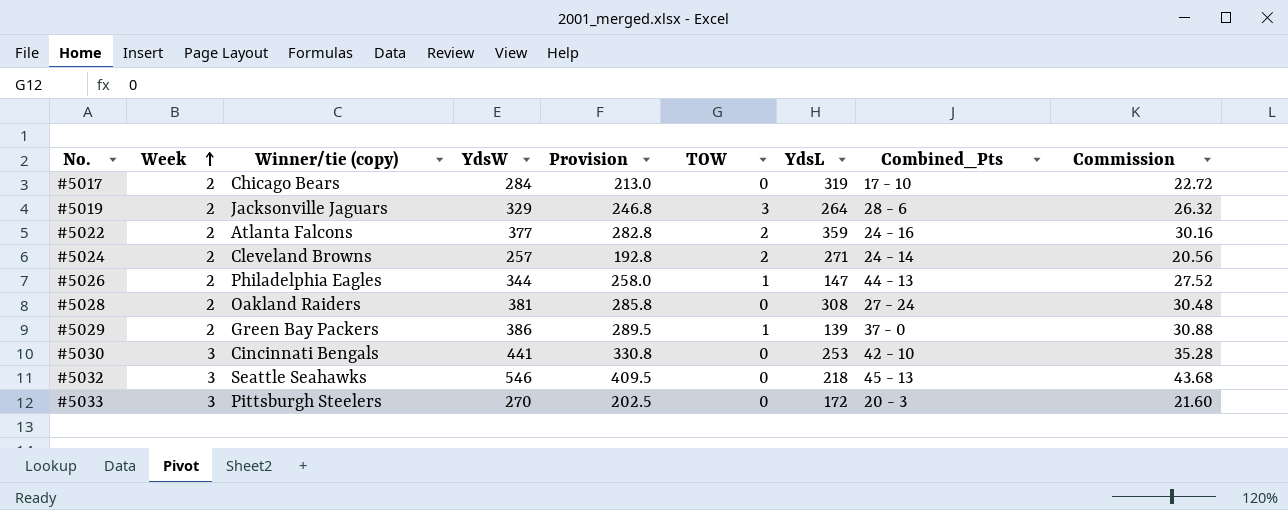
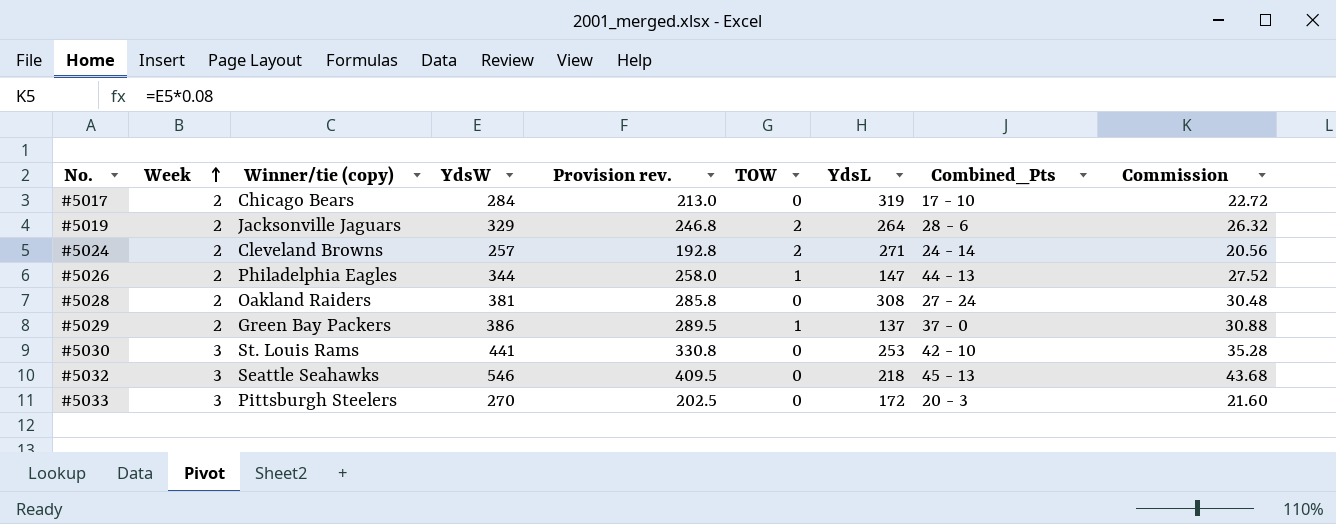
column name: Provision -> Provision rev.
row #5022: 2 | Atlanta Falcons | 377 | 282.8 | 2 | 359 | 24 - 16 | 30.16 -> none
#5019 | TOW: 3 -> 2
#5029 | YdsL: 139 -> 137
#5030 | Winner/tie (copy): Cincinnati Bengals -> St. Louis Rams

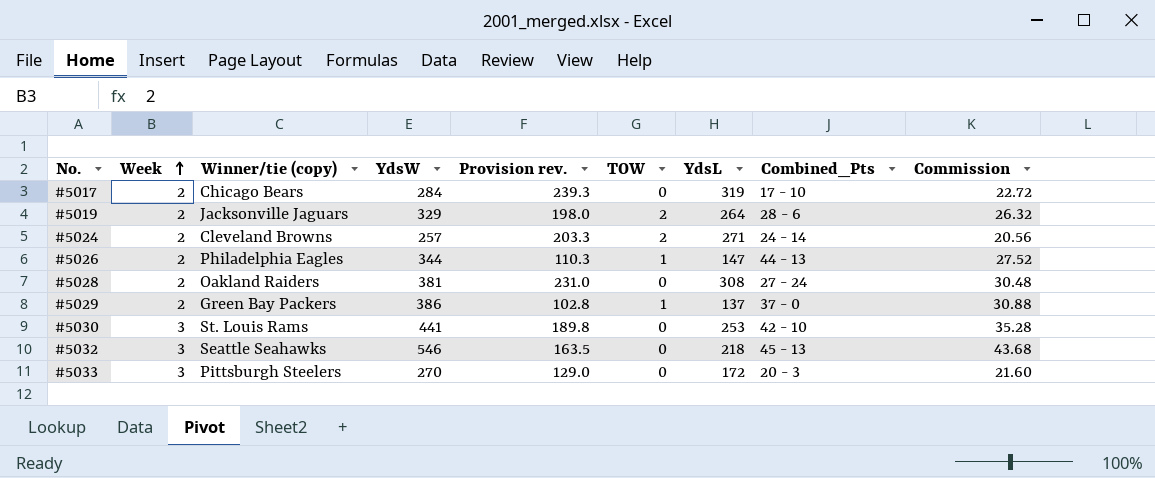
column Provision rev. | formula: [YdsW] * 0.75 -> [YdsL] * 0.75

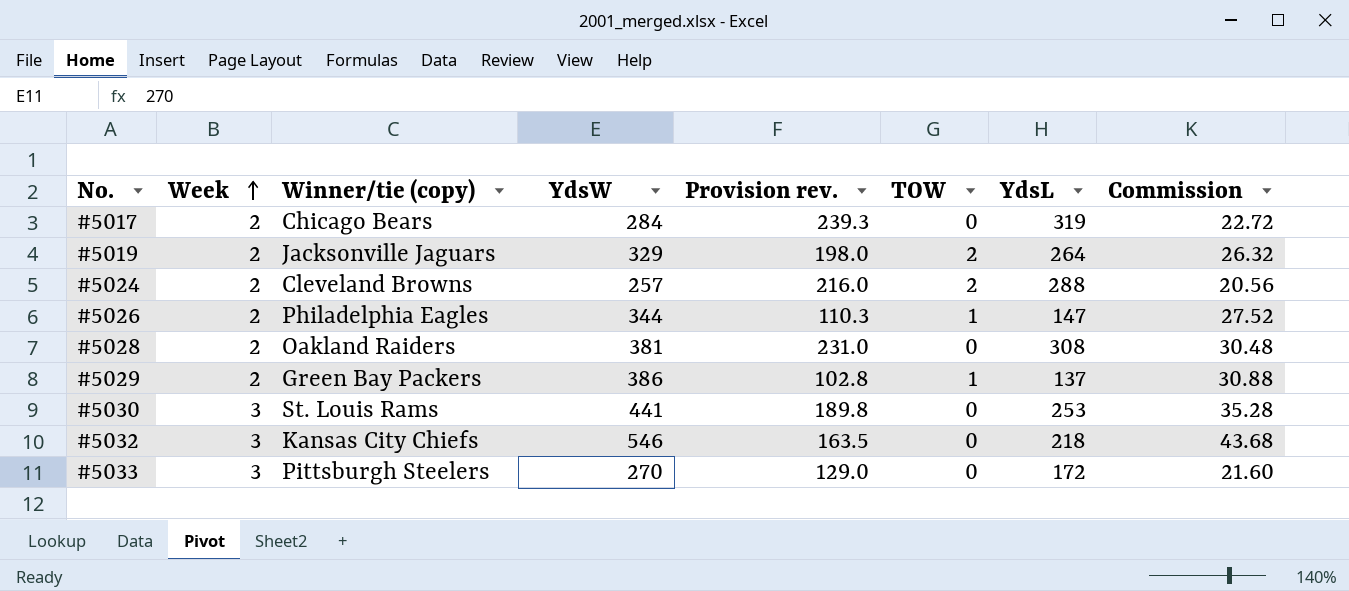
column Combined_Pts | position: 8 -> none
#5024 | Provision rev.: 203.3 -> 216.0
#5024 | YdsL: 271 -> 288
#5032 | Winner/tie (copy): Seattle Seahawks -> Kansas City Chiefs

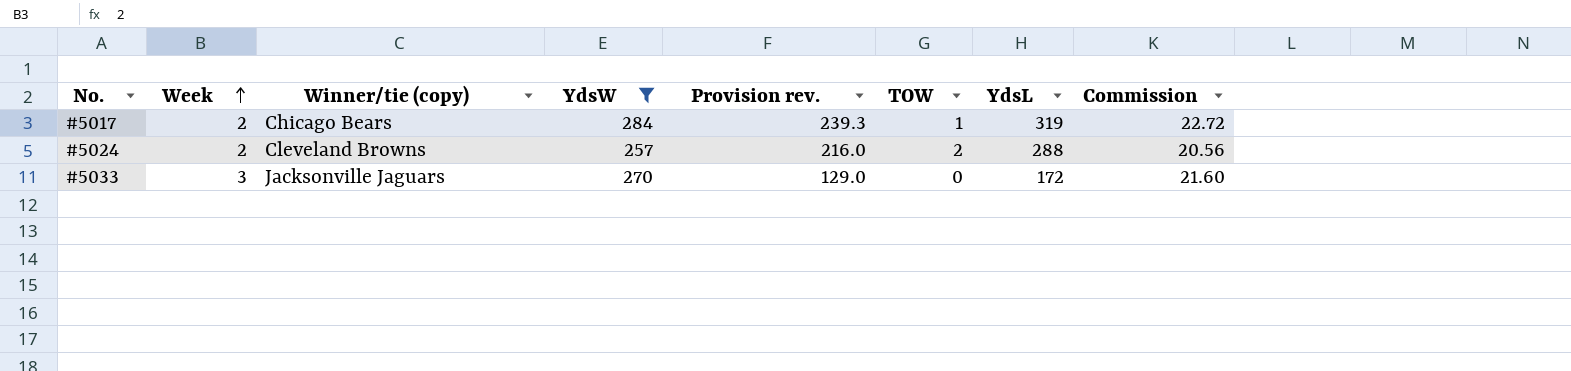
filter: none -> YdsW <= 284
#5017 | TOW: 0 -> 1
#5033 | Winner/tie (copy): Pittsburgh Steelers -> Jacksonville Jaguars

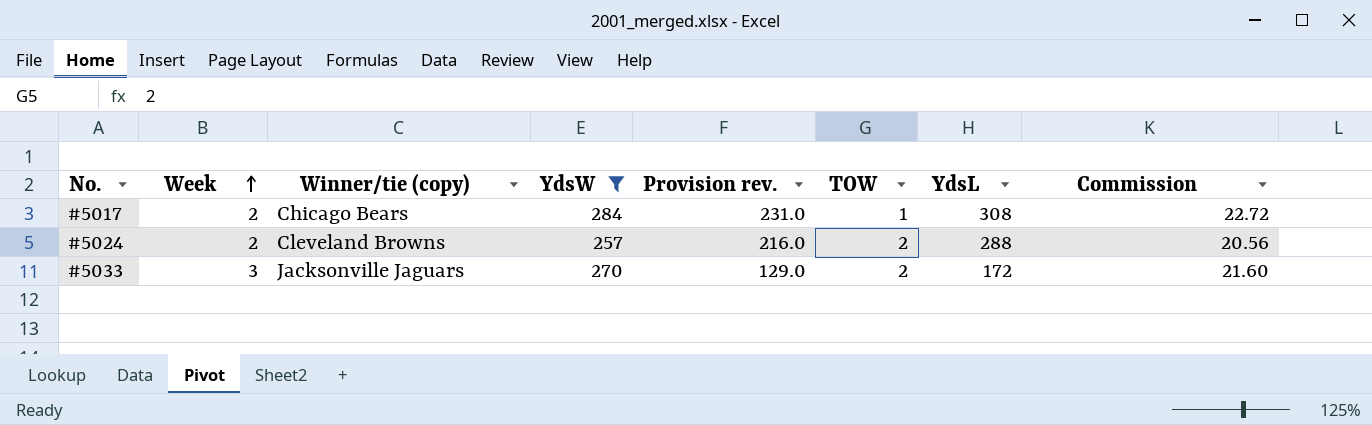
#5017 | Provision rev.: 239.3 -> 231.0
#5017 | YdsL: 319 -> 308
#5033 | TOW: 0 -> 2

